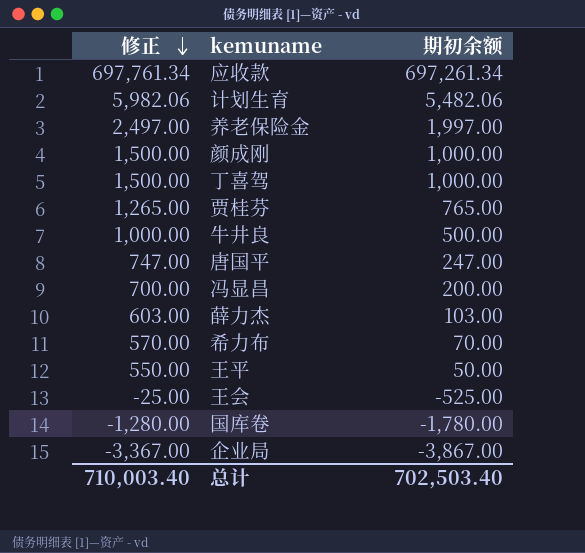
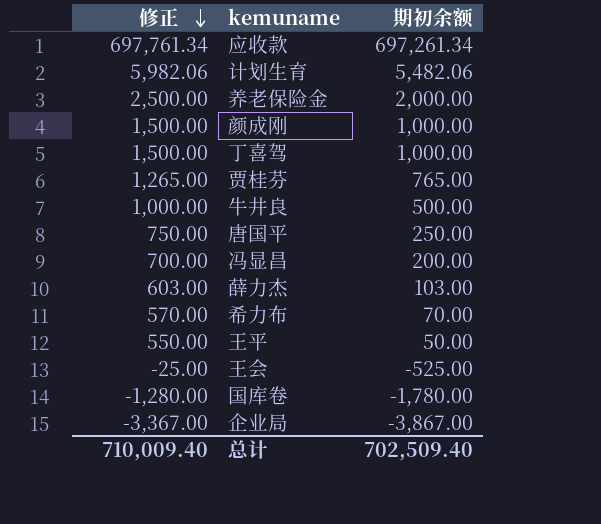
养老保险金 | 修正: 2,497.00 -> 2,500.00
养老保险金 | 期初余额: 1,997.00 -> 2,000.00
唐国平 | 修正: 747.00 -> 750.00
唐国平 | 期初余额: 247.00 -> 250.00
总计 | 修正: 710,003.40 -> 710,009.40
总计 | 期初余额: 702,503.40 -> 702,509.40

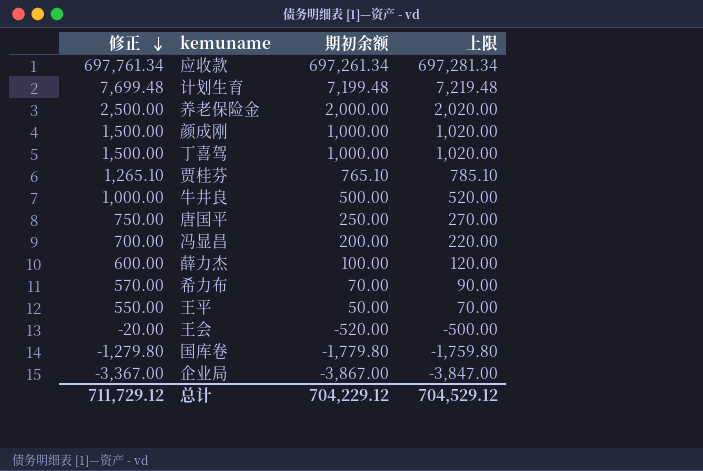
column 上限 | formula: none -> [期初余额] + 20
计划生育 | 修正: 5,982.06 -> 7,699.48
计划生育 | 期初余额: 5,482.06 -> 7,199.48
贾桂芬 | 修正: 1,265.00 -> 1,265.10
贾桂芬 | 期初余额: 765.00 -> 765.10
薛力杰 | 修正: 603.00 -> 600.00
薛力杰 | 期初余额: 103.00 -> 100.00
王会 | 修正: -25.00 -> -20.00
王会 | 期初余额: -525.00 -> -520.00
国库卷 | 修正: -1,280.00 -> -1,279.80
国库卷 | 期初余额: -1,780.00 -> -1,779.80
总计 | 修正: 710,009.40 -> 711,729.12
总计 | 期初余额: 702,509.40 -> 704,229.12

